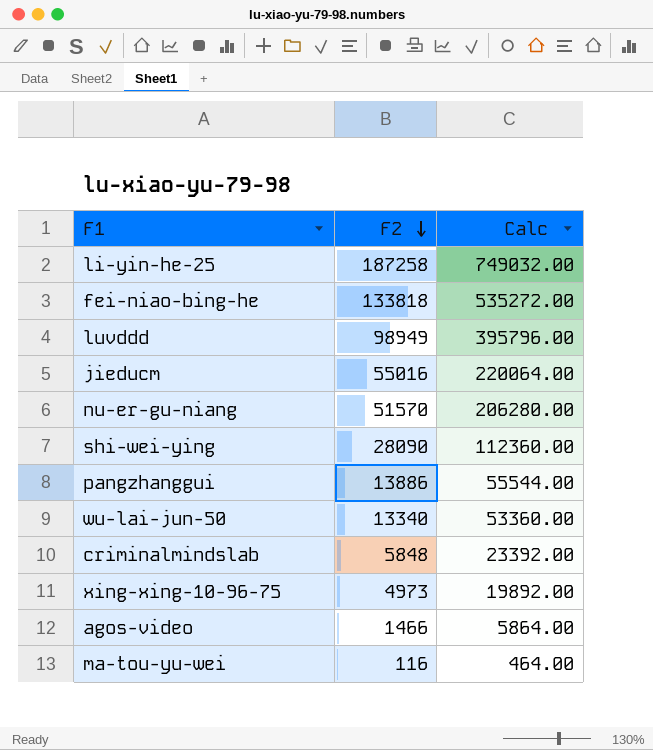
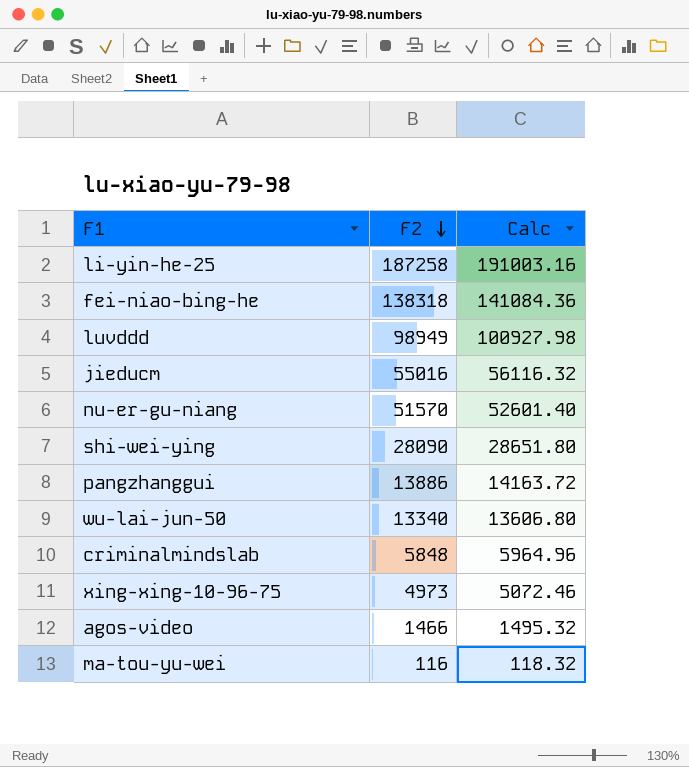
column Calc | formula: [F2] * 4 -> [F2] * 1.02
fei-niao-bing-he | F2: 133818 -> 138318

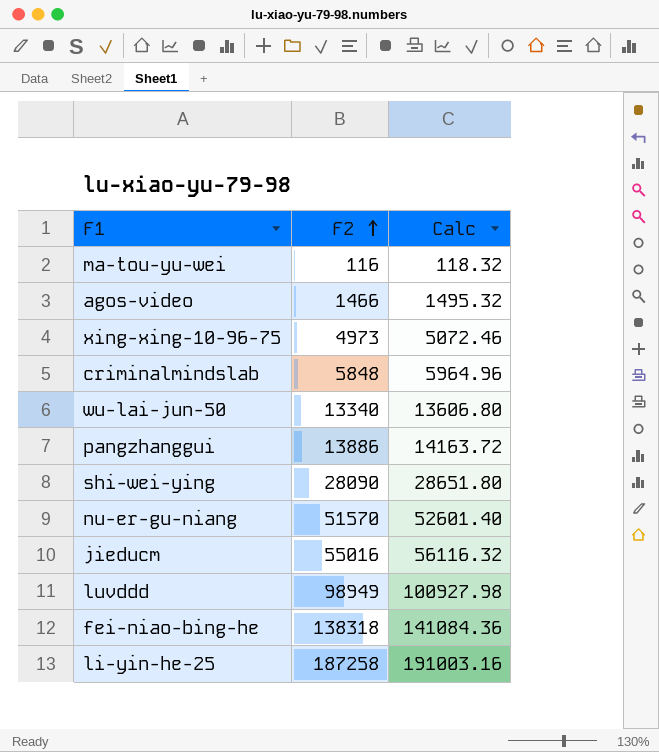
row order: F2 descending -> F2 ascending

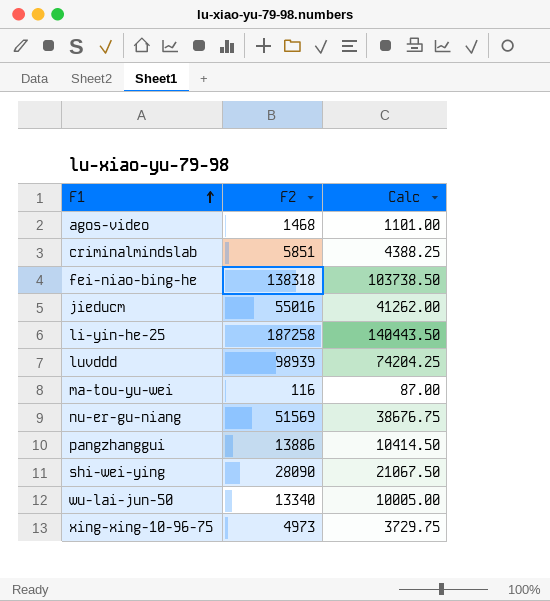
row order: F2 ascending -> F1 ascending
column Calc | formula: [F2] * 1.02 -> [F2] * 0.75
agos-video | F2: 1466 -> 1468
criminalmindslab | F2: 5848 -> 5851
luvddd | F2: 98949 -> 98939
nu-er-gu-niang | F2: 51570 -> 51569

